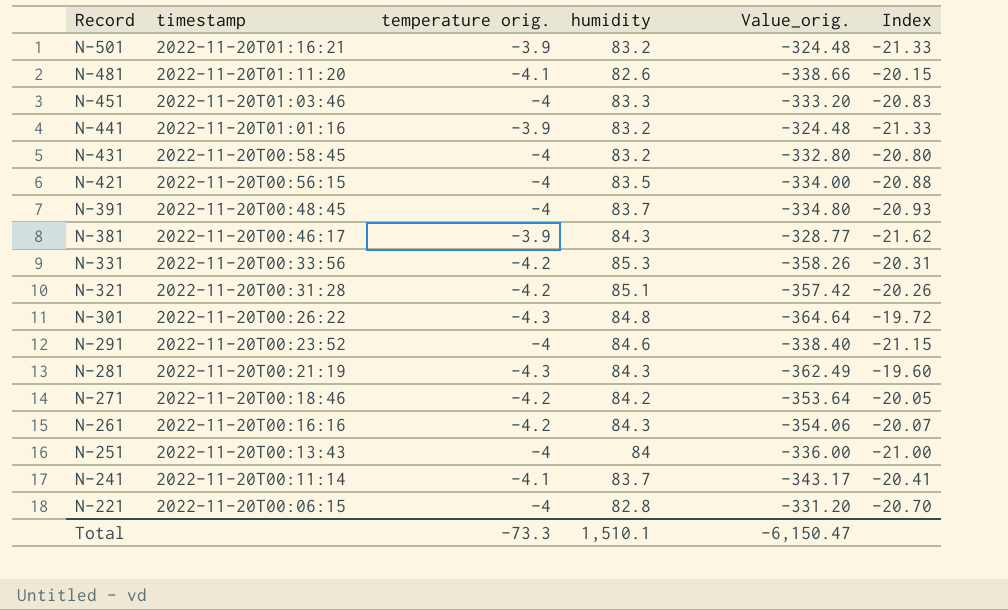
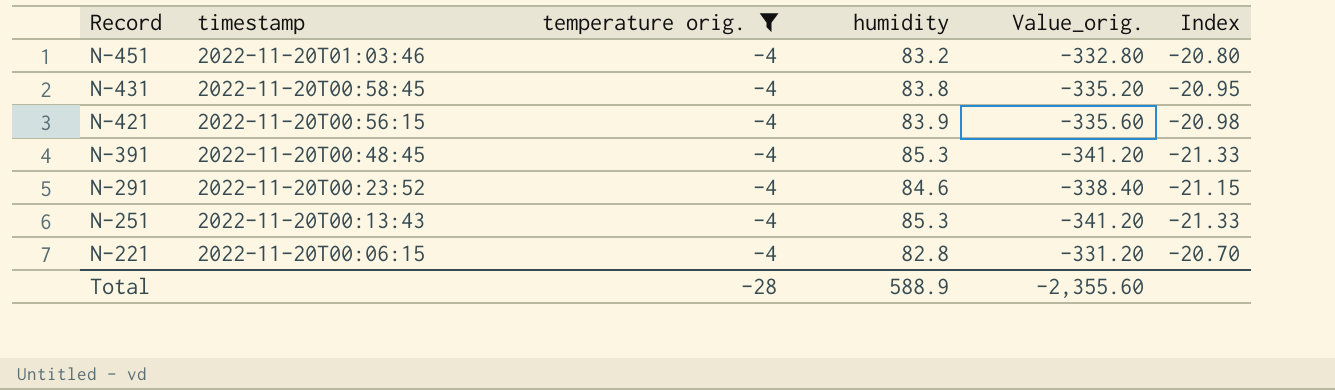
filter: none -> temperature orig. = -4
N-451 | humidity: 83.3 -> 83.2
N-451 | Value_orig.: -333.20 -> -332.80
N-451 | Index: -20.83 -> -20.80
N-431 | humidity: 83.2 -> 83.8
N-431 | Value_orig.: -332.80 -> -335.20
N-431 | Index: -20.80 -> -20.95
N-421 | humidity: 83.5 -> 83.9
N-421 | Value_orig.: -334.00 -> -335.60
N-421 | Index: -20.88 -> -20.98
N-391 | humidity: 83.7 -> 85.3
N-391 | Value_orig.: -334.80 -> -341.20
N-391 | Index: -20.93 -> -21.33
N-251 | humidity: 84 -> 85.3
N-251 | Value_orig.: -336.00 -> -341.20
N-251 | Index: -21.00 -> -21.33
Total | temperature orig.: -73.3 -> -28
Total | humidity: 1,510.1 -> 588.9
Total | Value_orig.: -6,150.47 -> -2,355.60

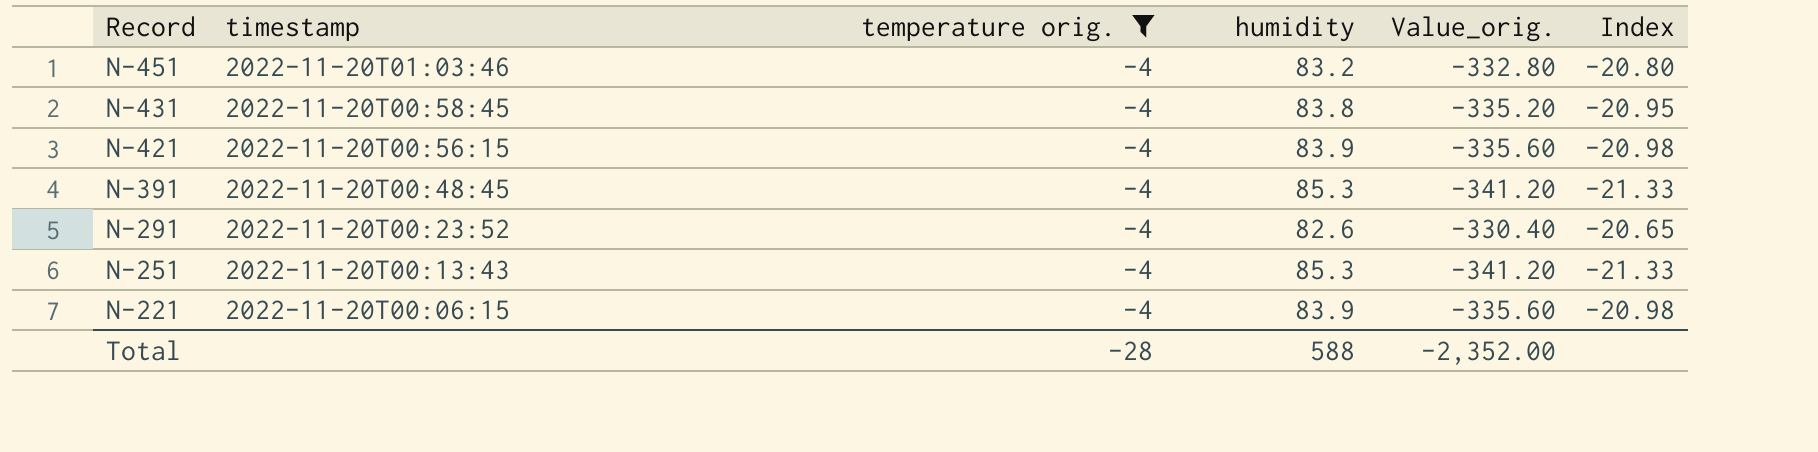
N-291 | humidity: 84.6 -> 82.6
N-291 | Value_orig.: -338.40 -> -330.40
N-291 | Index: -21.15 -> -20.65
N-221 | humidity: 82.8 -> 83.9
N-221 | Value_orig.: -331.20 -> -335.60
N-221 | Index: -20.70 -> -20.98
Total | humidity: 588.9 -> 588
Total | Value_orig.: -2,355.60 -> -2,352.00

